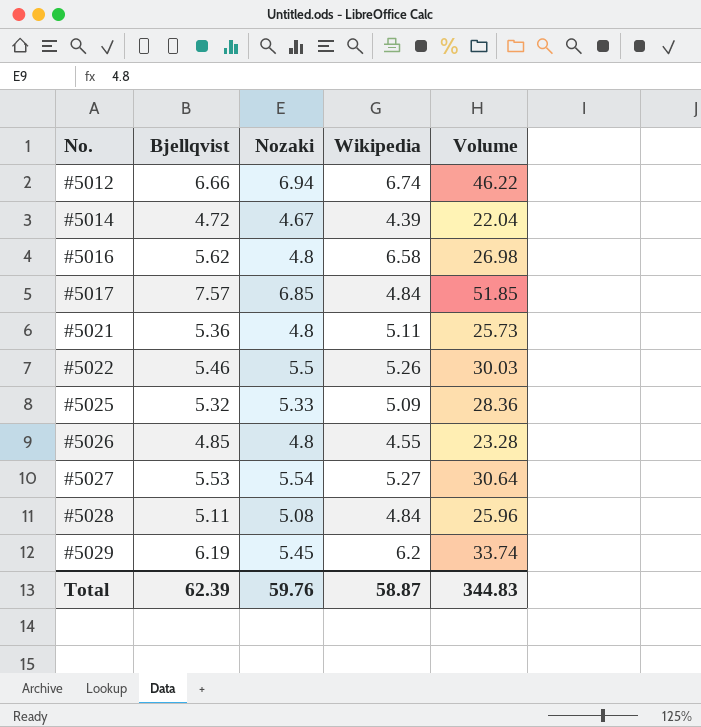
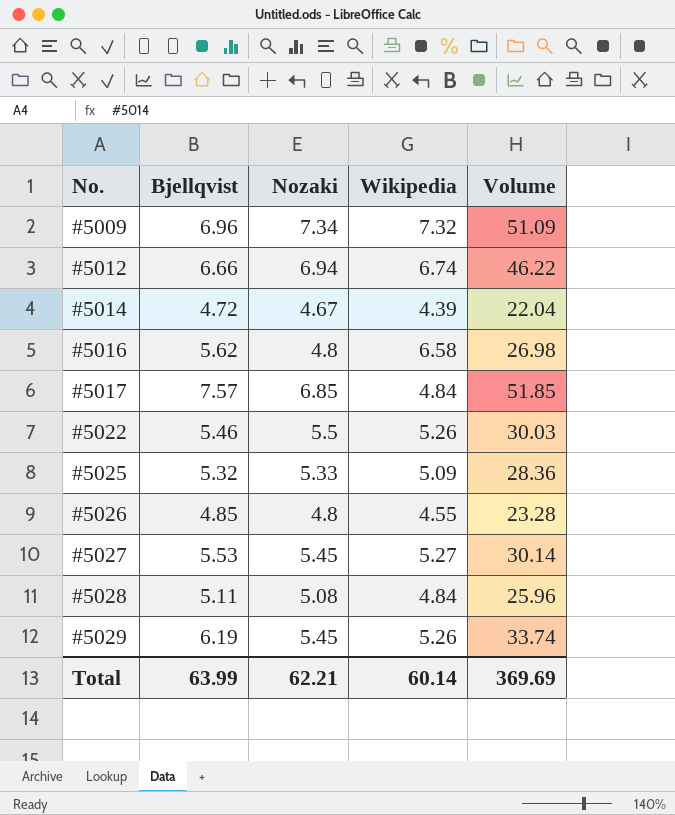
row #5021: 5.36 | 4.8 | 5.11 | 25.73 -> none
row #5009: none -> 6.96 | 7.34 | 7.32 | 51.09
#5027 | Nozaki: 5.54 -> 5.45
#5027 | Volume: 30.64 -> 30.14
#5029 | Wikipedia: 6.2 -> 5.26
Total | Bjellqvist: 62.39 -> 63.99
Total | Nozaki: 59.76 -> 62.21
Total | Wikipedia: 58.87 -> 60.14
Total | Volume: 344.83 -> 369.69

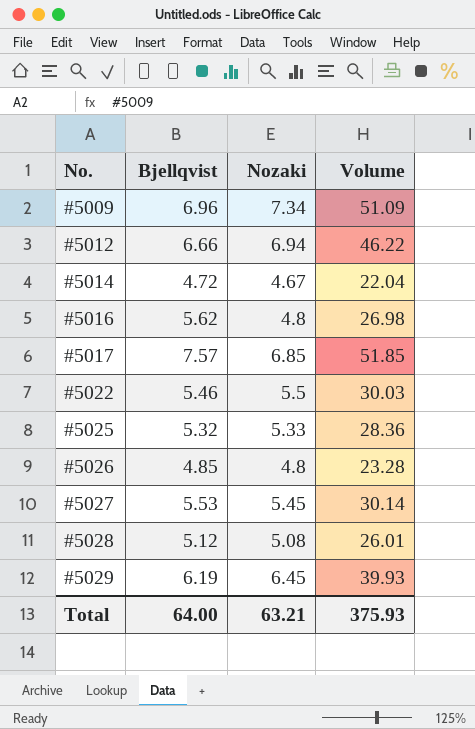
column Wikipedia | position: 4 -> none
#5028 | Bjellqvist: 5.11 -> 5.12
#5028 | Volume: 25.96 -> 26.01
#5029 | Nozaki: 5.45 -> 6.45
#5029 | Volume: 33.74 -> 39.93
Total | Bjellqvist: 63.99 -> 64.00
Total | Nozaki: 62.21 -> 63.21
Total | Volume: 369.69 -> 375.93

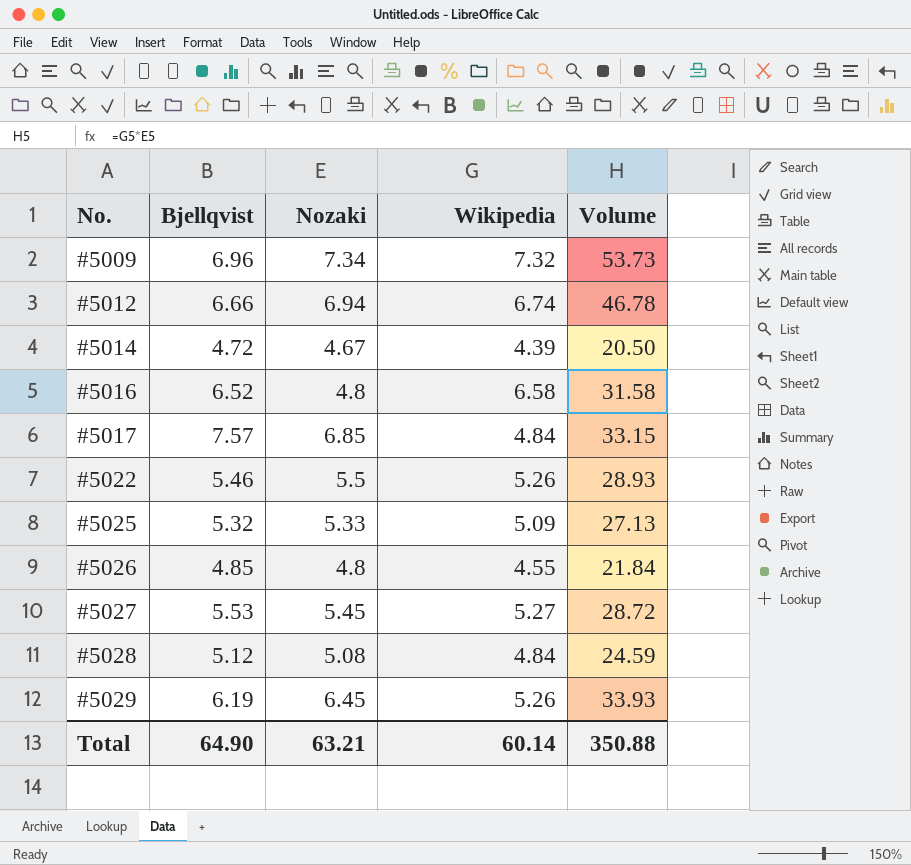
column Wikipedia | position: none -> 4
column Volume | formula: [Bjellqvist] * [Nozaki] -> [Nozaki] * [Wikipedia]
#5016 | Bjellqvist: 5.62 -> 6.52
Total | Bjellqvist: 64.00 -> 64.90
Total | Volume: 375.93 -> 350.88

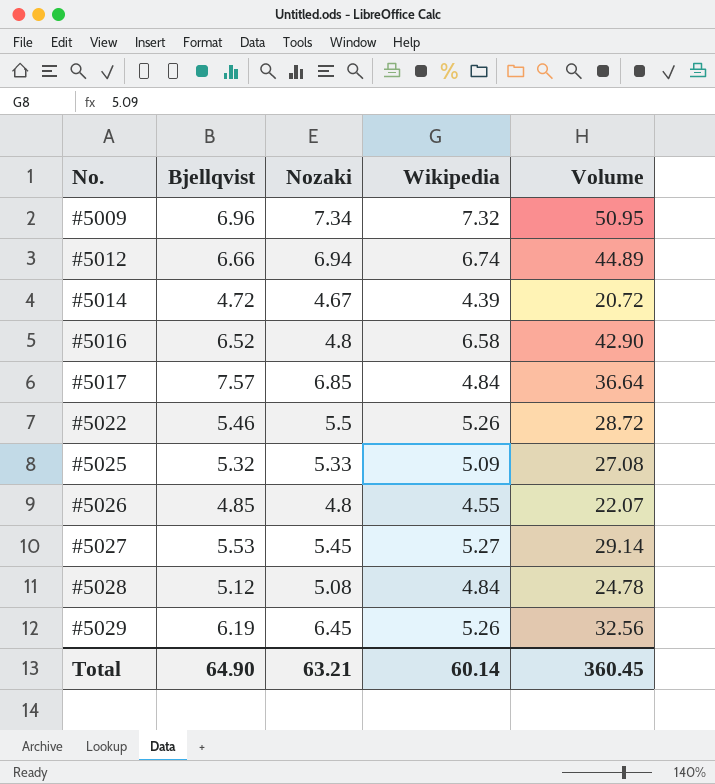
column Volume | formula: [Nozaki] * [Wikipedia] -> [Bjellqvist] * [Wikipedia]
Total | Volume: 350.88 -> 360.45

